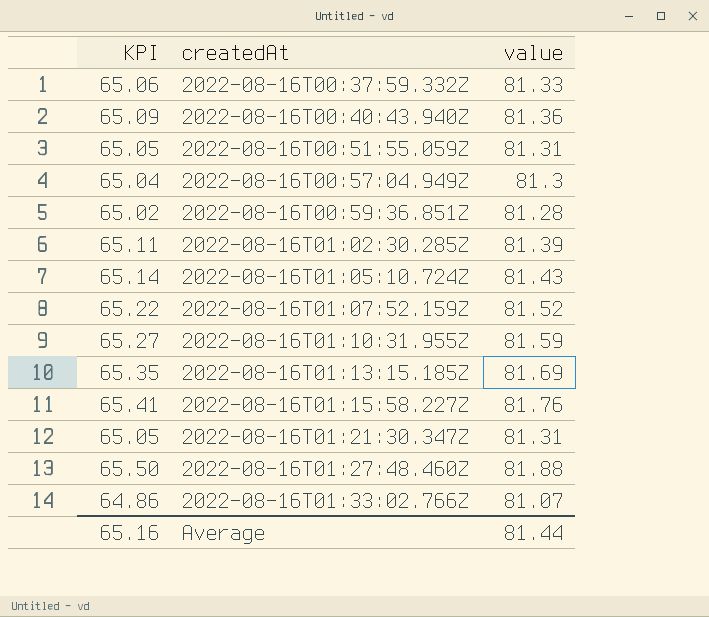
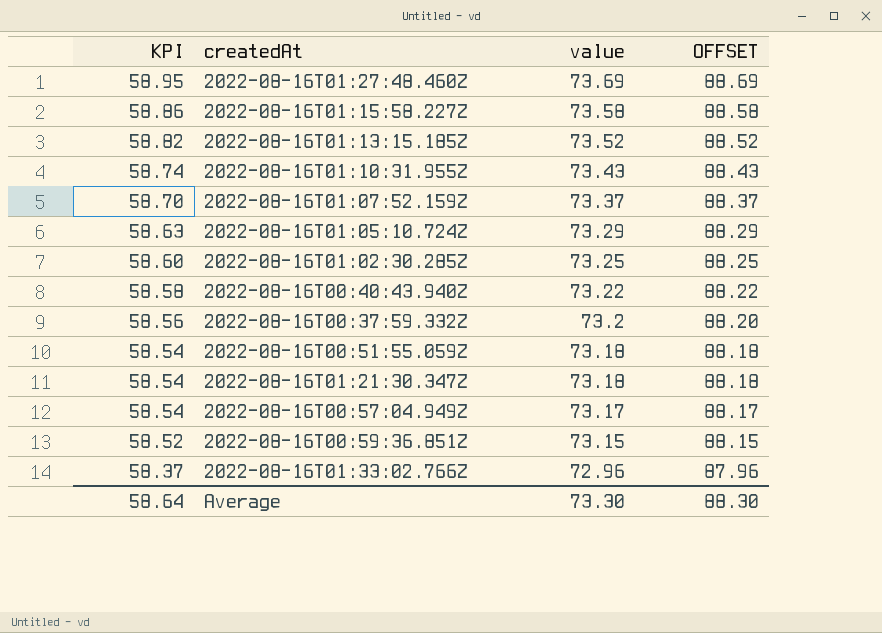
row order: createdAt ascending -> KPI descending
column OFFSET | formula: none -> [value] + 15
2022-08-16T01:27:48.460Z | KPI: 65.50 -> 58.95
2022-08-16T01:27:48.460Z | value: 81.88 -> 73.69
2022-08-16T01:15:58.227Z | KPI: 65.41 -> 58.86
2022-08-16T01:15:58.227Z | value: 81.76 -> 73.58
2022-08-16T01:13:15.185Z | KPI: 65.35 -> 58.82
2022-08-16T01:13:15.185Z | value: 81.69 -> 73.52
2022-08-16T01:10:31.955Z | KPI: 65.27 -> 58.74
2022-08-16T01:10:31.955Z | value: 81.59 -> 73.43
2022-08-16T01:07:52.159Z | KPI: 65.22 -> 58.70
2022-08-16T01:07:52.159Z | value: 81.52 -> 73.37
2022-08-16T01:05:10.724Z | KPI: 65.14 -> 58.63
2022-08-16T01:05:10.724Z | value: 81.43 -> 73.29
2022-08-16T01:02:30.285Z | KPI: 65.11 -> 58.60
2022-08-16T01:02:30.285Z | value: 81.39 -> 73.25
2022-08-16T00:40:43.940Z | KPI: 65.09 -> 58.58
2022-08-16T00:40:43.940Z | value: 81.36 -> 73.22
2022-08-16T00:37:59.332Z | KPI: 65.06 -> 58.56
2022-08-16T00:37:59.332Z | value: 81.33 -> 73.2
2022-08-16T00:51:55.059Z | KPI: 65.05 -> 58.54
2022-08-16T00:51:55.059Z | value: 81.31 -> 73.18
2022-08-16T01:21:30.347Z | KPI: 65.05 -> 58.54
2022-08-16T01:21:30.347Z | value: 81.31 -> 73.18
2022-08-16T00:57:04.949Z | KPI: 65.04 -> 58.54
2022-08-16T00:57:04.949Z | value: 81.3 -> 73.17
2022-08-16T00:59:36.851Z | KPI: 65.02 -> 58.52
2022-08-16T00:59:36.851Z | value: 81.28 -> 73.15
2022-08-16T01:33:02.766Z | KPI: 64.86 -> 58.37
2022-08-16T01:33:02.766Z | value: 81.07 -> 72.96
Average | KPI: 65.16 -> 58.64
Average | value: 81.44 -> 73.30

